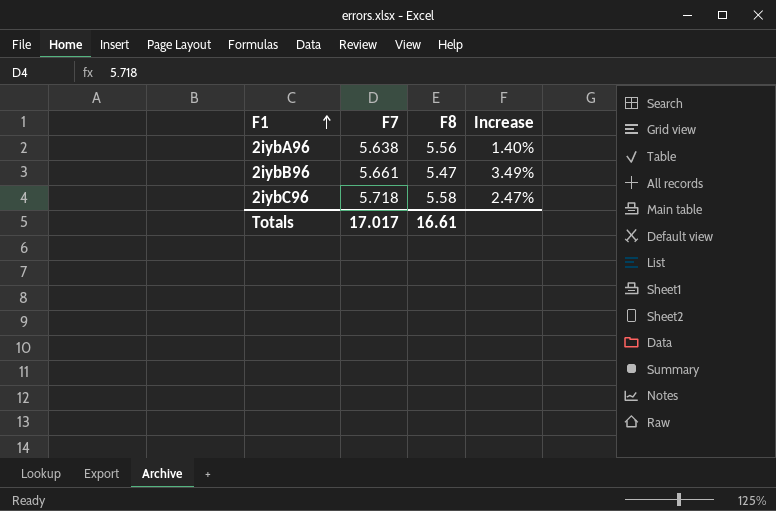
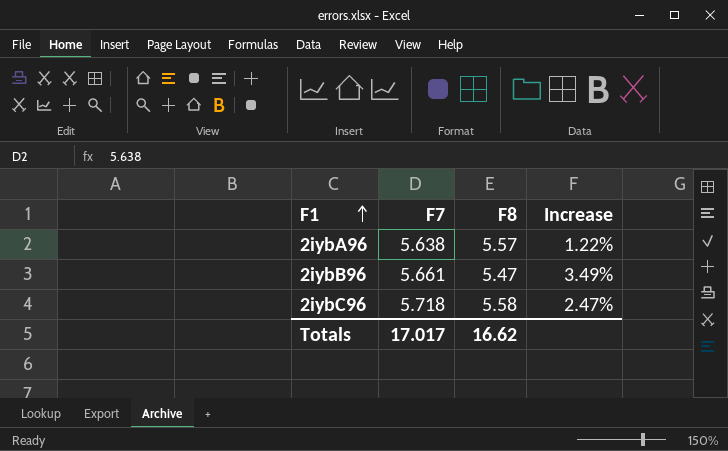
2iybA96 | F8: 5.56 -> 5.57
2iybA96 | Increase: 1.40% -> 1.22%
Totals | F8: 16.61 -> 16.62

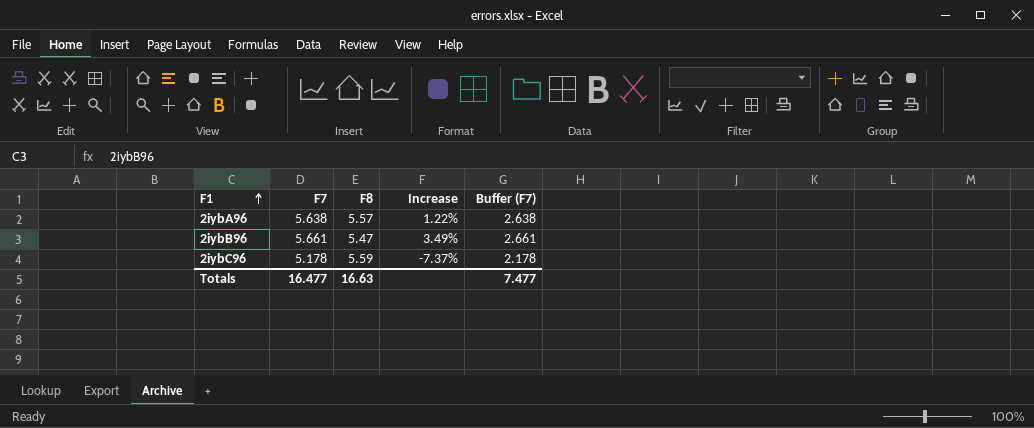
column Buffer (F7) | formula: none -> [F7] - 3
2iybC96 | F7: 5.718 -> 5.178
2iybC96 | F8: 5.58 -> 5.59
2iybC96 | Increase: 2.47% -> -7.37%
Totals | F7: 17.017 -> 16.477
Totals | F8: 16.62 -> 16.63

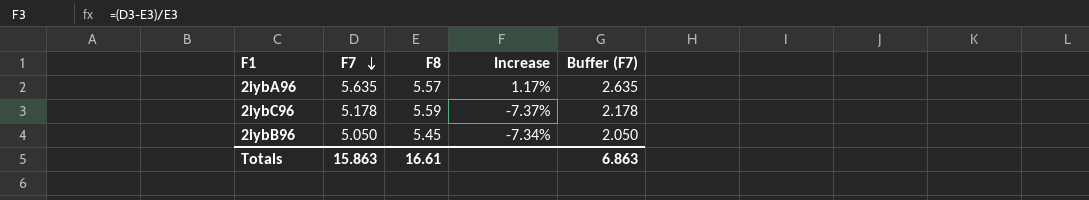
row order: F1 ascending -> F7 descending
2iybA96 | F7: 5.638 -> 5.635
2iybA96 | Increase: 1.22% -> 1.17%
2iybA96 | Buffer (F7): 2.638 -> 2.635
2iybB96 | F7: 5.661 -> 5.050
2iybB96 | F8: 5.47 -> 5.45
2iybB96 | Increase: 3.49% -> -7.34%
2iybB96 | Buffer (F7): 2.661 -> 2.050
Totals | F7: 16.477 -> 15.863
Totals | F8: 16.63 -> 16.61
Totals | Buffer (F7): 7.477 -> 6.863

